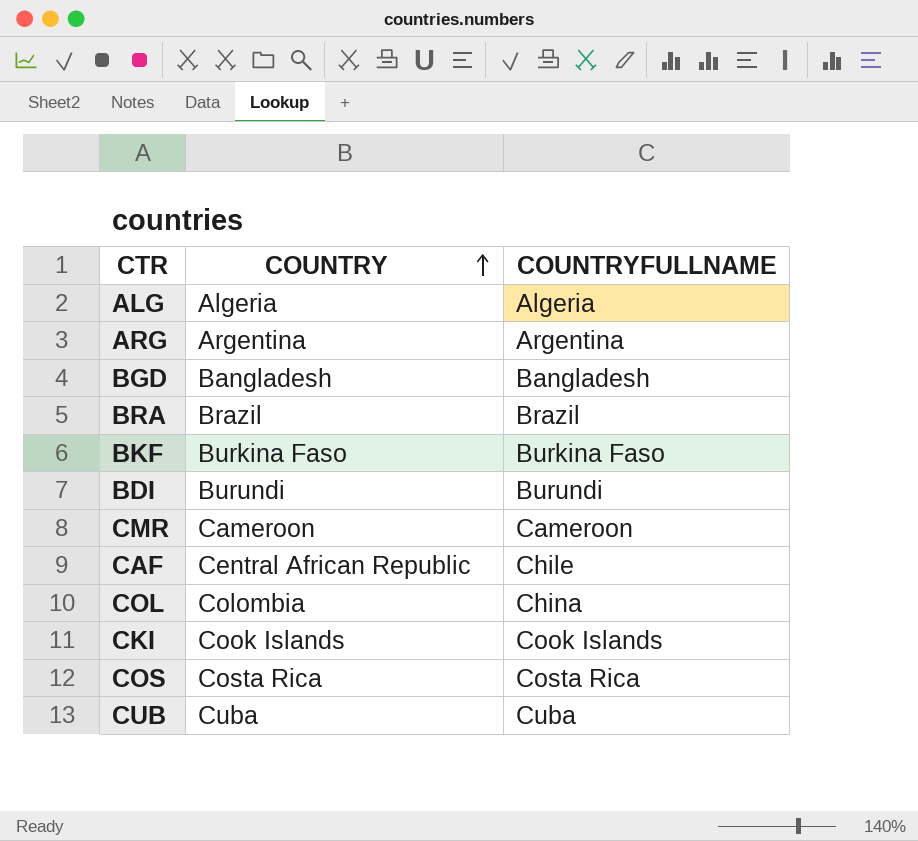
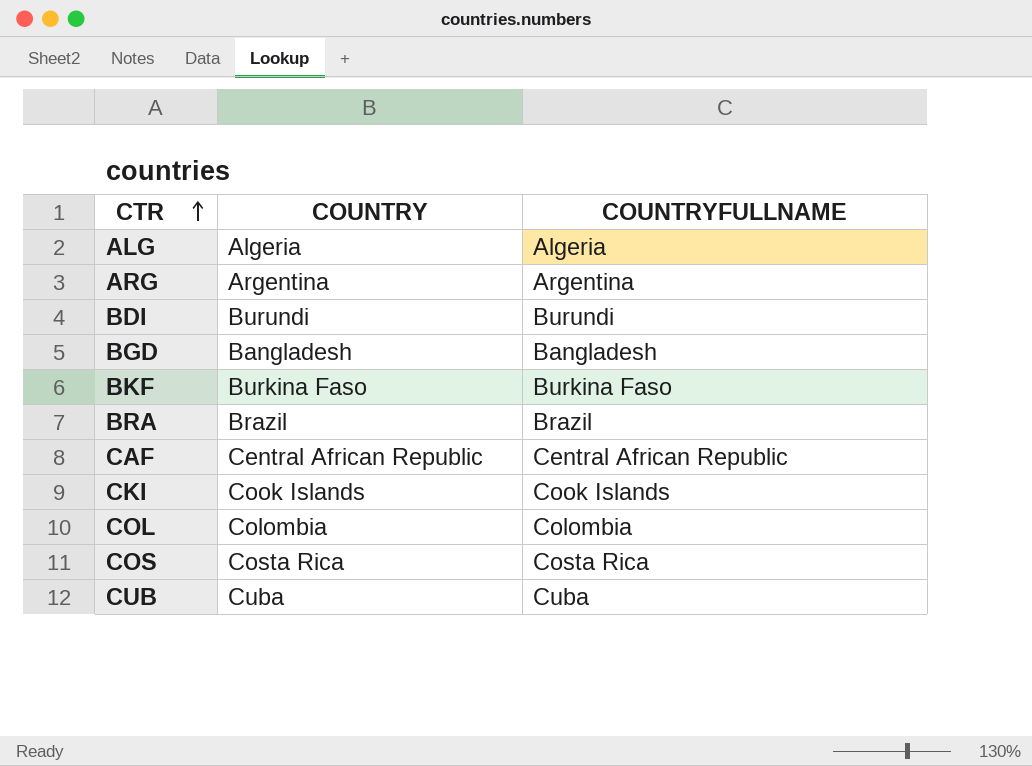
row order: COUNTRY ascending -> CTR ascending
row CMR: Cameroon | Cameroon -> none
CAF | COUNTRYFULLNAME: Chile -> Central African Republic
COL | COUNTRYFULLNAME: China -> Colombia

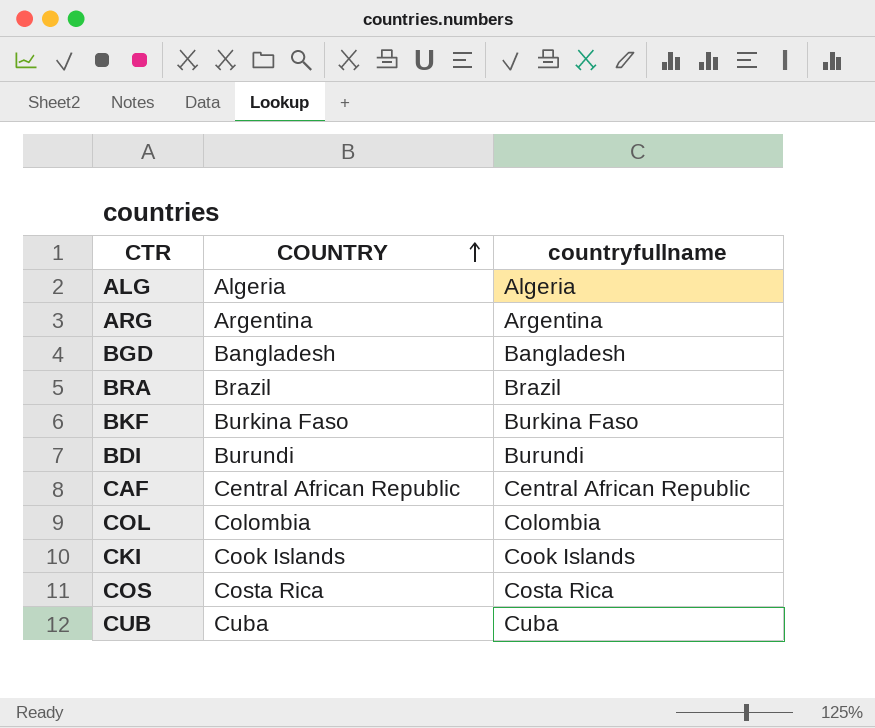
row order: CTR ascending -> COUNTRY ascending
column name: COUNTRYFULLNAME -> countryfullname

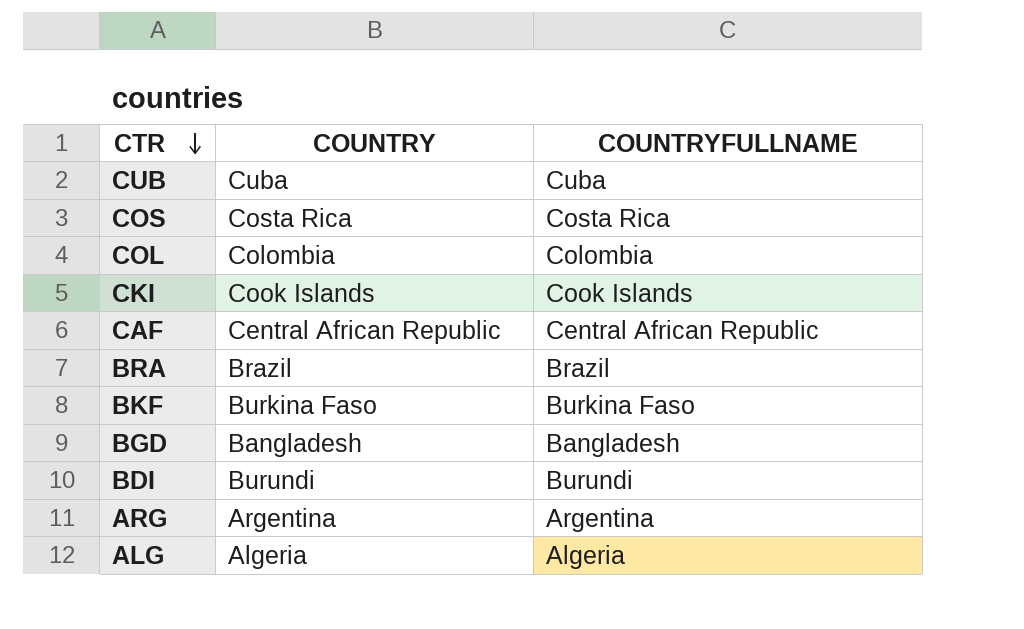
row order: COUNTRY ascending -> CTR descending
column name: countryfullname -> COUNTRYFULLNAME

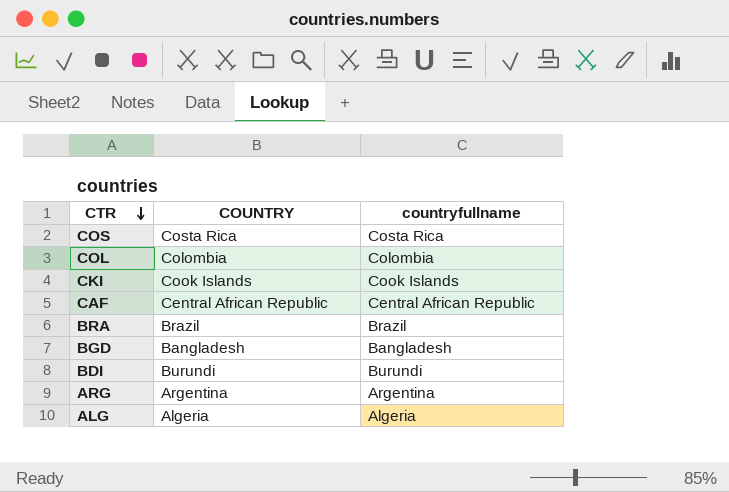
column name: COUNTRYFULLNAME -> countryfullname
row CUB: Cuba | Cuba -> none
row BKF: Burkina Faso | Burkina Faso -> none

